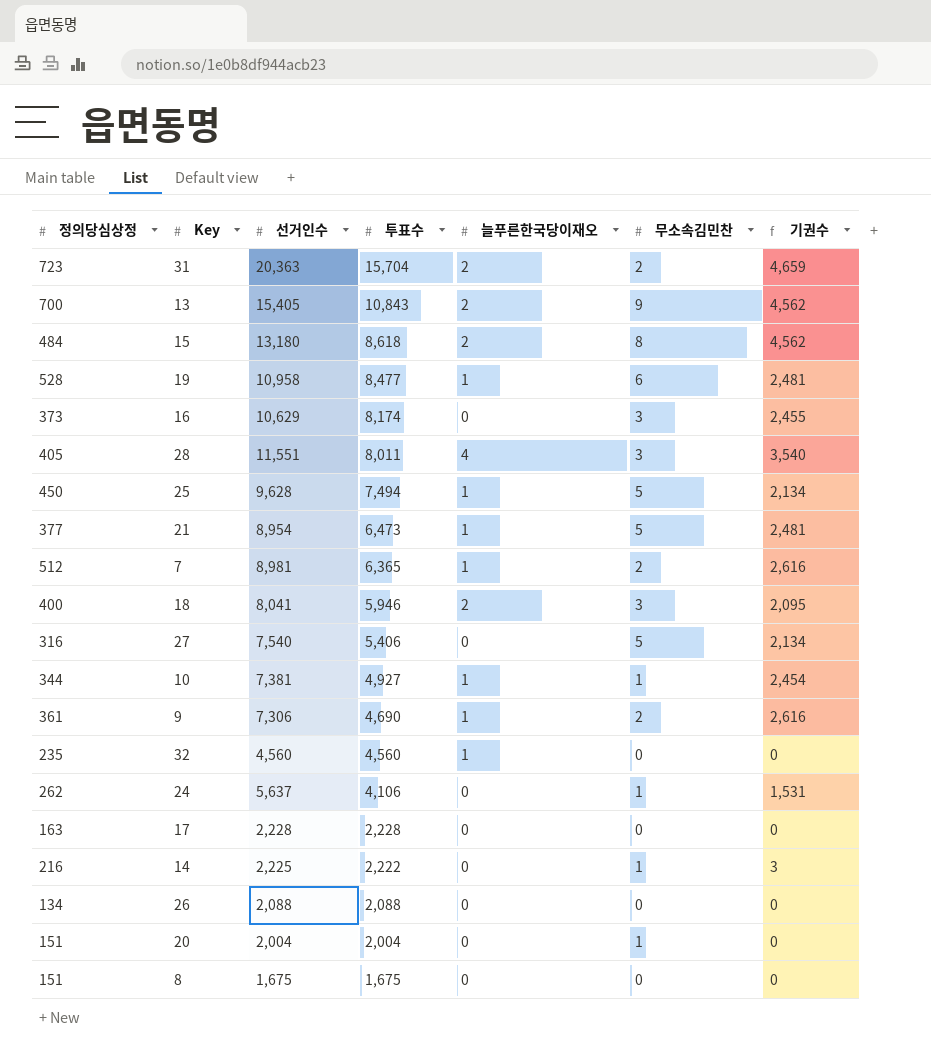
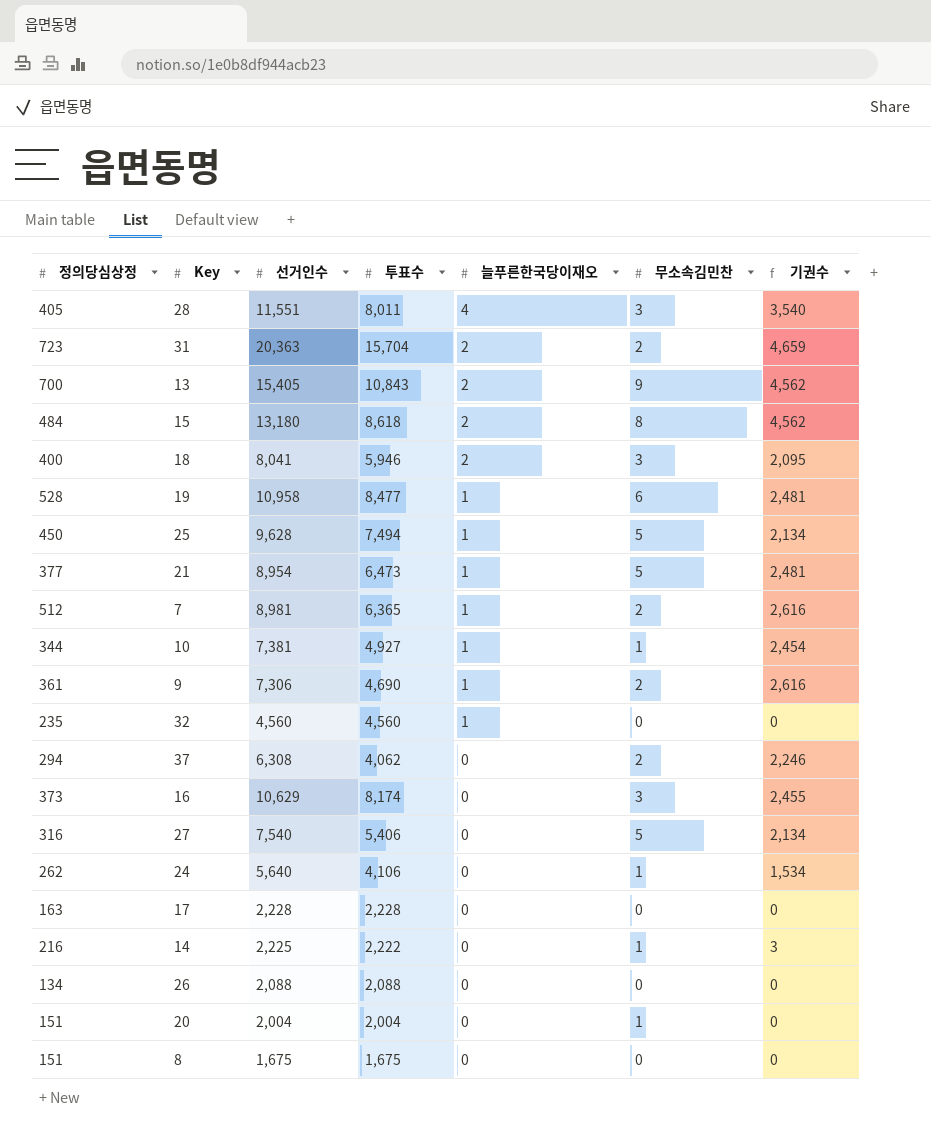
row order: 투표수 descending -> 늘푸른한국당이재오 descending
row 37: none -> 294 | 6,308 | 4,062 | 0 | 2 | 2,246
24 | 선거인수: 5,637 -> 5,640
24 | 기권수: 1,531 -> 1,534

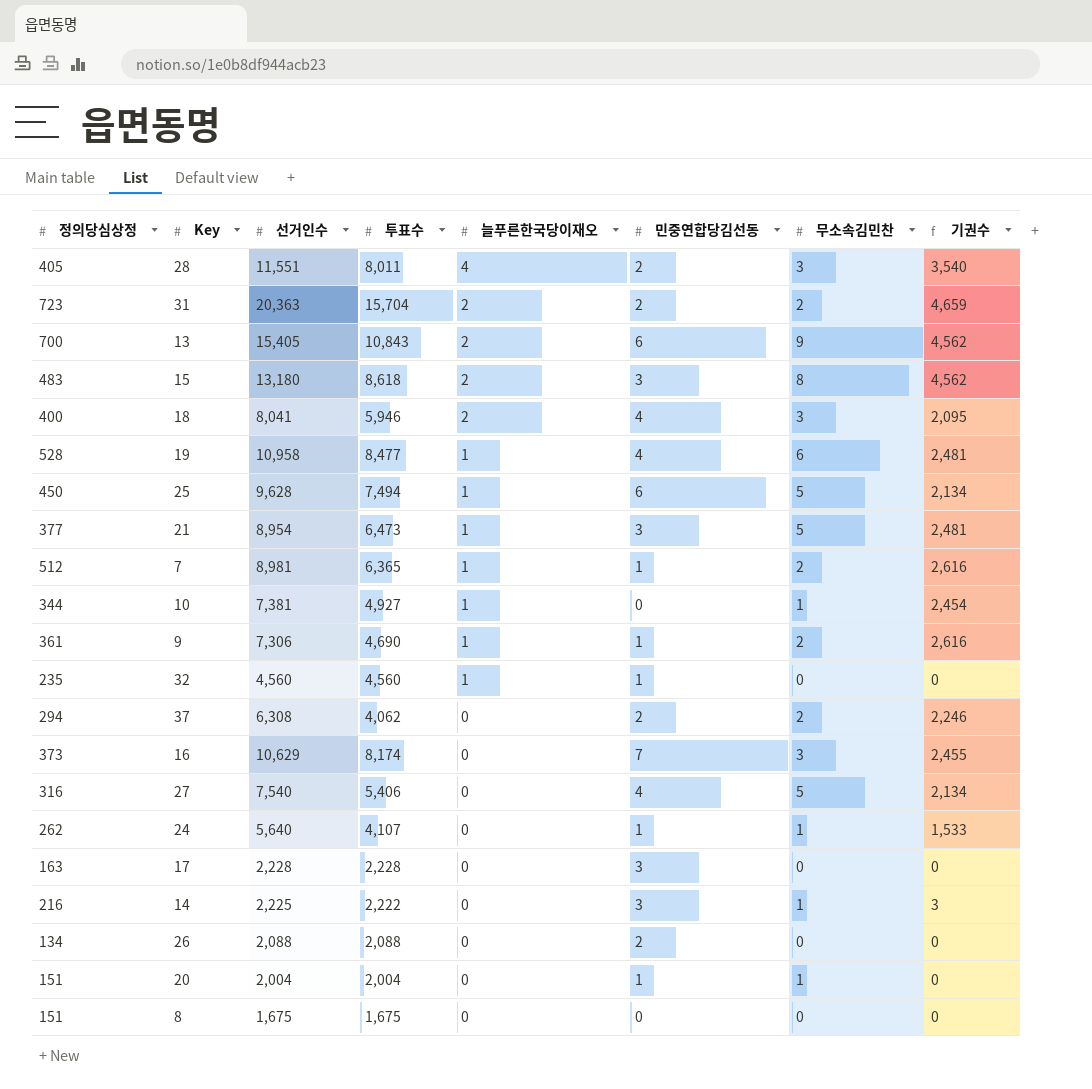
column 민중연합당김선동 | position: none -> 6
15 | 정의당심상정: 484 -> 483
24 | 투표수: 4,106 -> 4,107
24 | 기권수: 1,534 -> 1,533

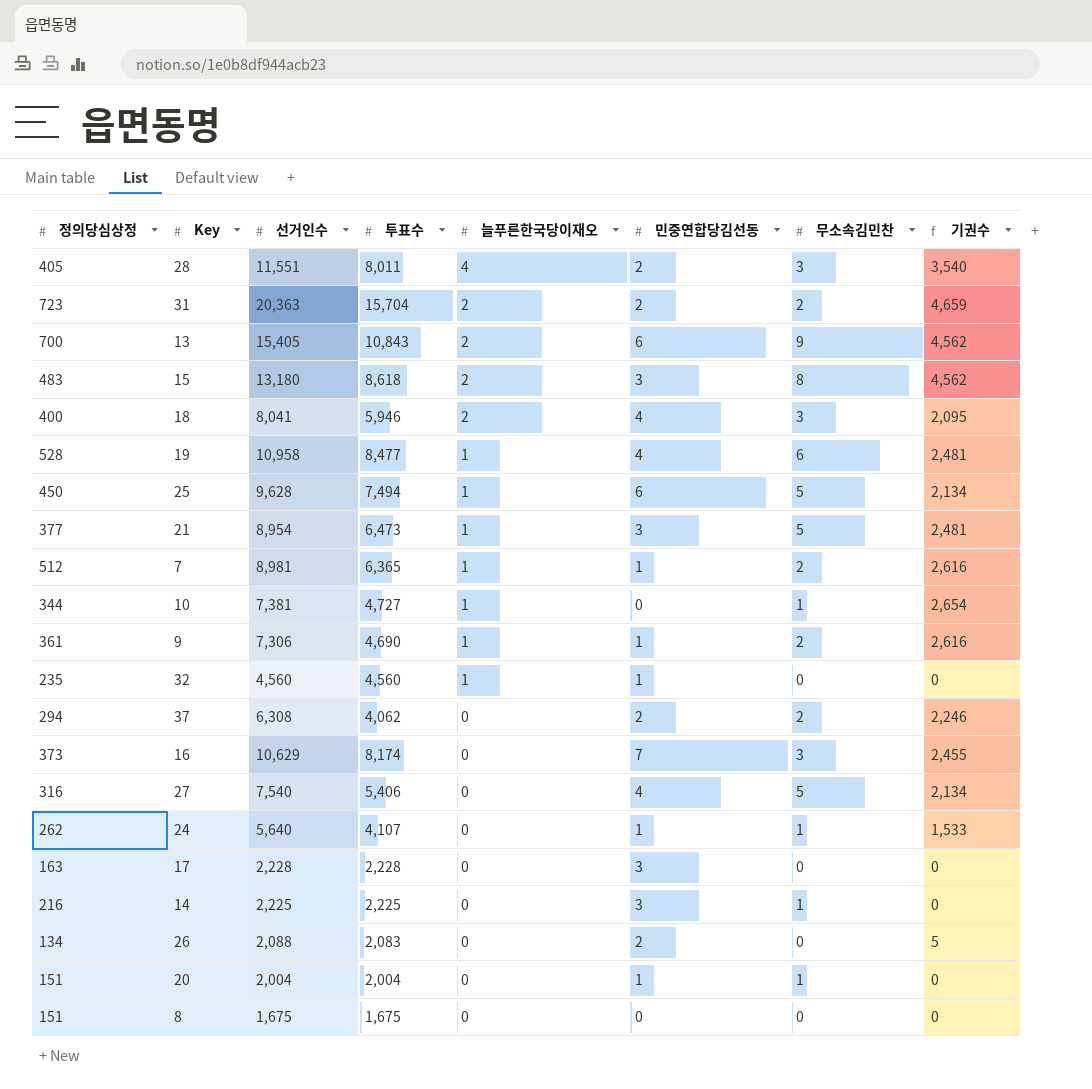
10 | 투표수: 4,927 -> 4,727
10 | 기권수: 2,454 -> 2,654
14 | 투표수: 2,222 -> 2,225
14 | 기권수: 3 -> 0
26 | 투표수: 2,088 -> 2,083
26 | 기권수: 0 -> 5

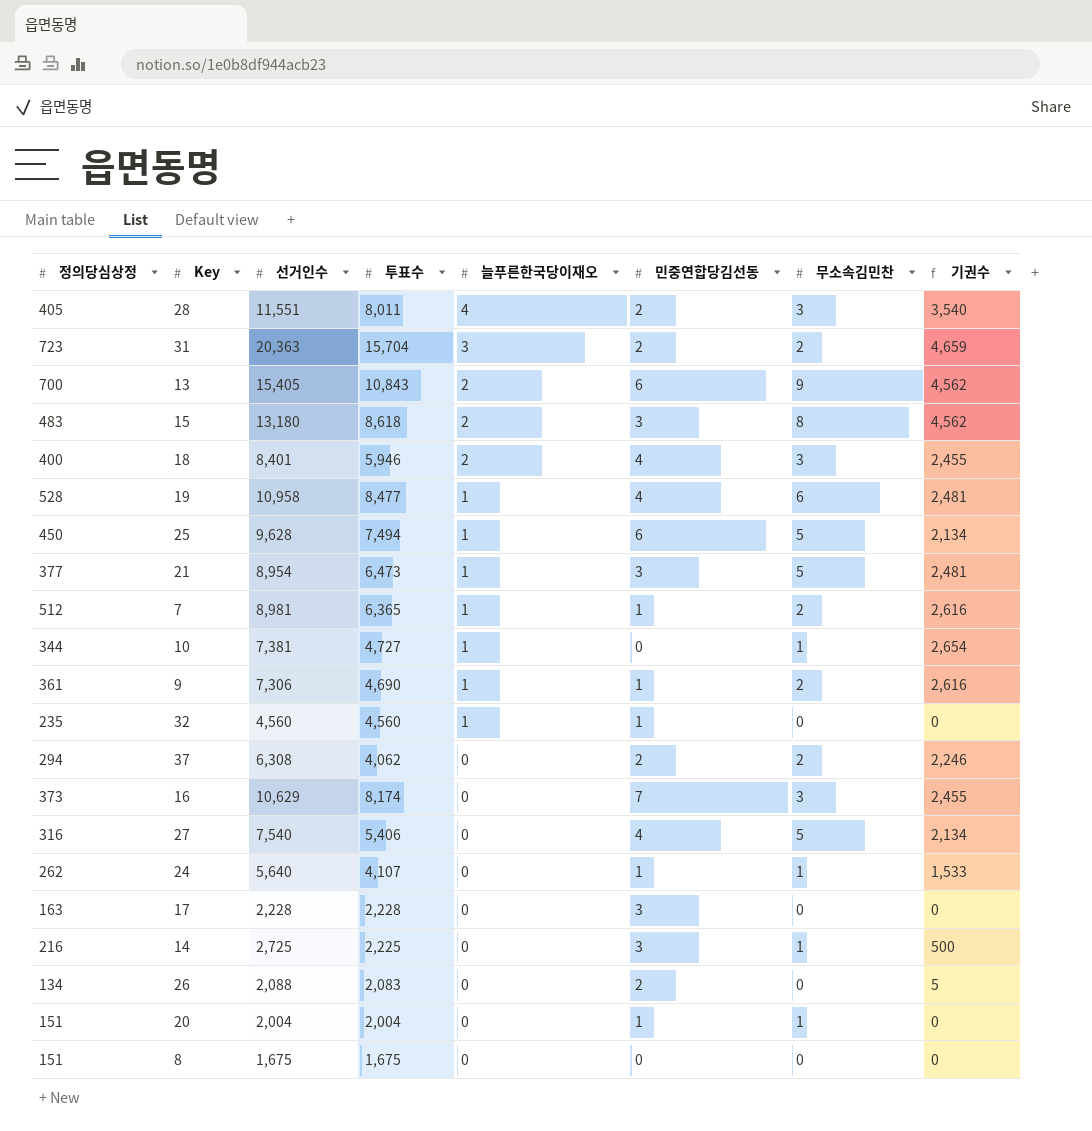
31 | 늘푸른한국당이재오: 2 -> 3
18 | 선거인수: 8,041 -> 8,401
18 | 기권수: 2,095 -> 2,455
14 | 선거인수: 2,225 -> 2,725
14 | 기권수: 0 -> 500

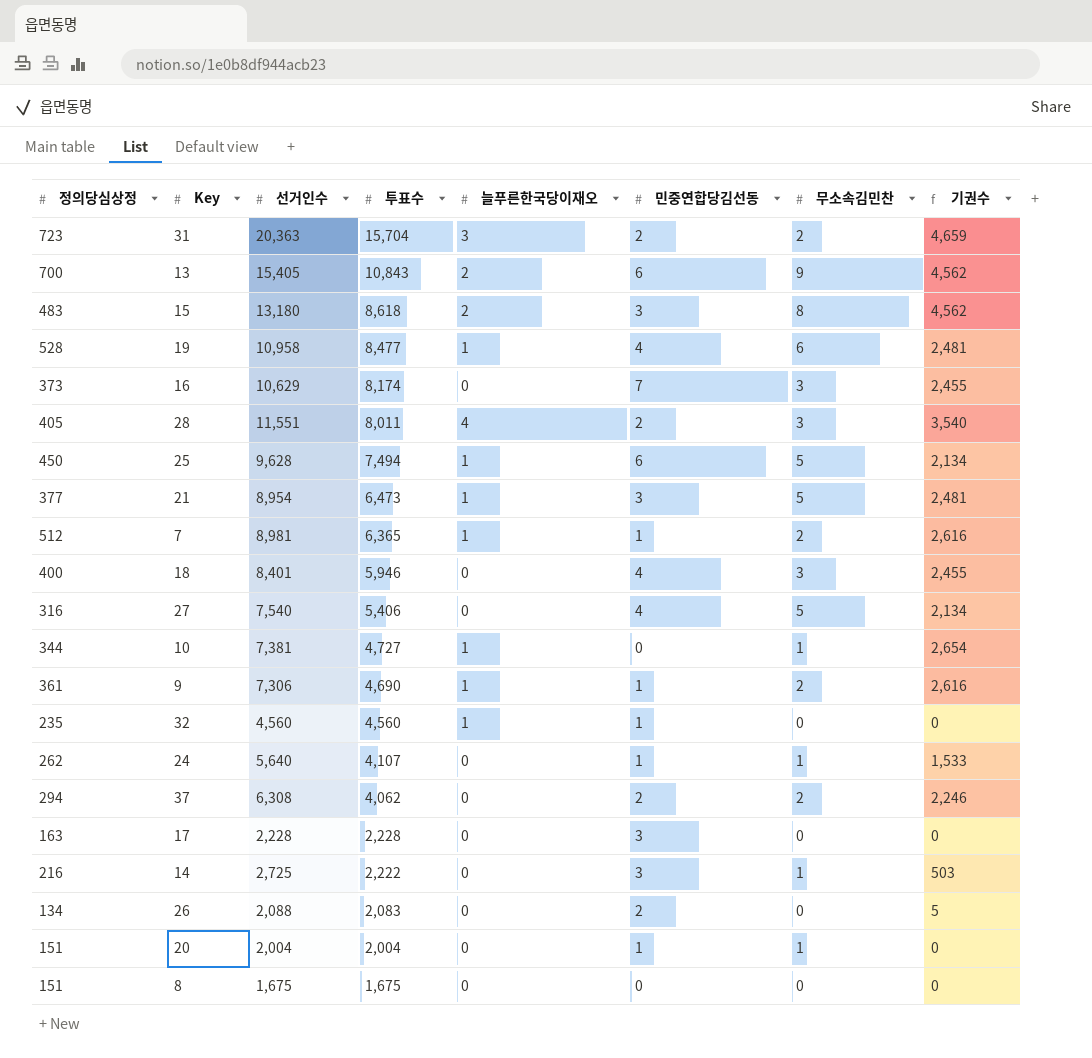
row order: 늘푸른한국당이재오 descending -> 투표수 descending
18 | 늘푸른한국당이재오: 2 -> 0
14 | 투표수: 2,225 -> 2,222
14 | 기권수: 500 -> 503

